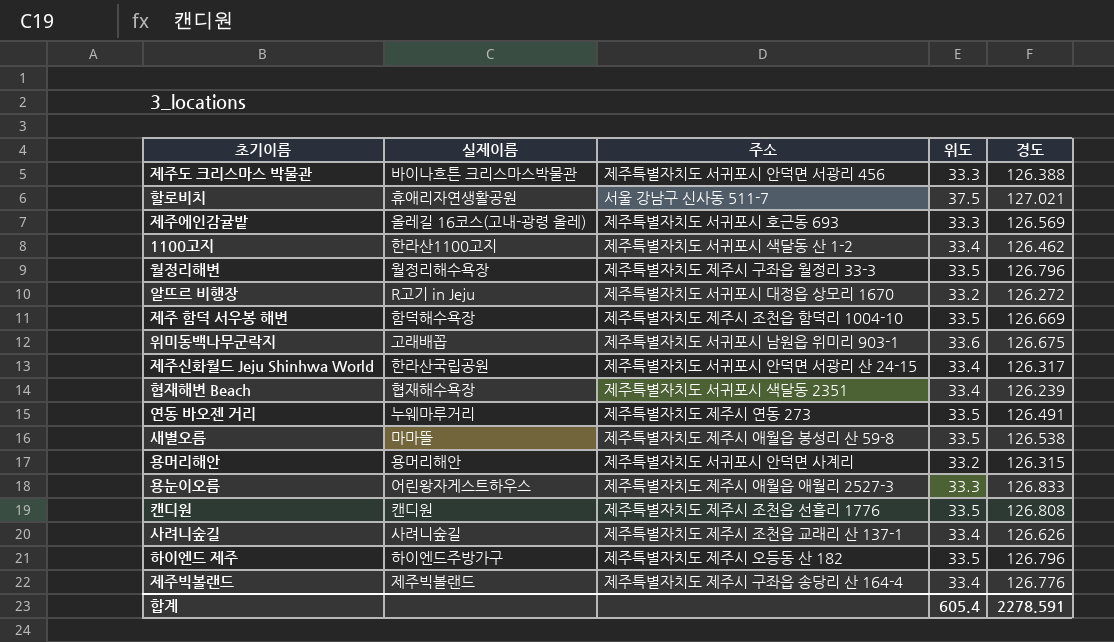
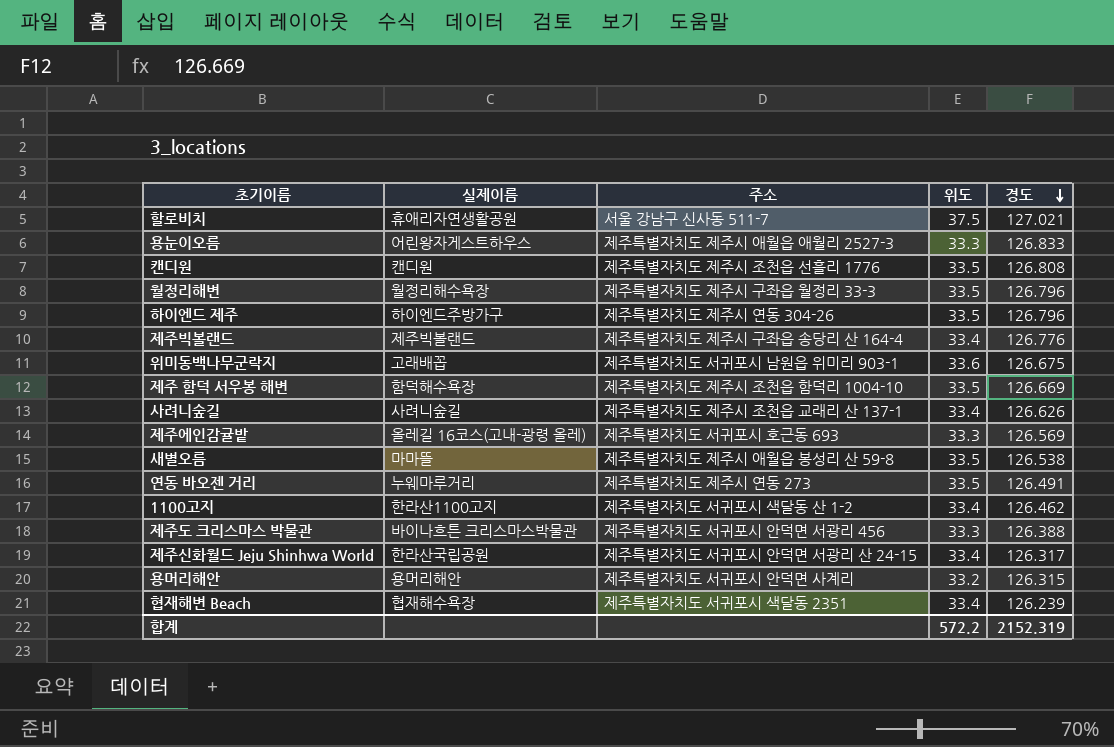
row order: none -> 경도 descending
row 알뜨르 비행장: R고기 in Jeju | 제주특별자치도 서귀포시 대정읍 상모리 1670 | 33.2 | 126.272 -> none
하이엔드 제주 | 주소: 제주특별자치도 제주시 오등동 산 182 -> 제주특별자치도 제주시 연동 304-26
합계 | 위도: 605.4 -> 572.2
합계 | 경도: 2278.591 -> 2152.319

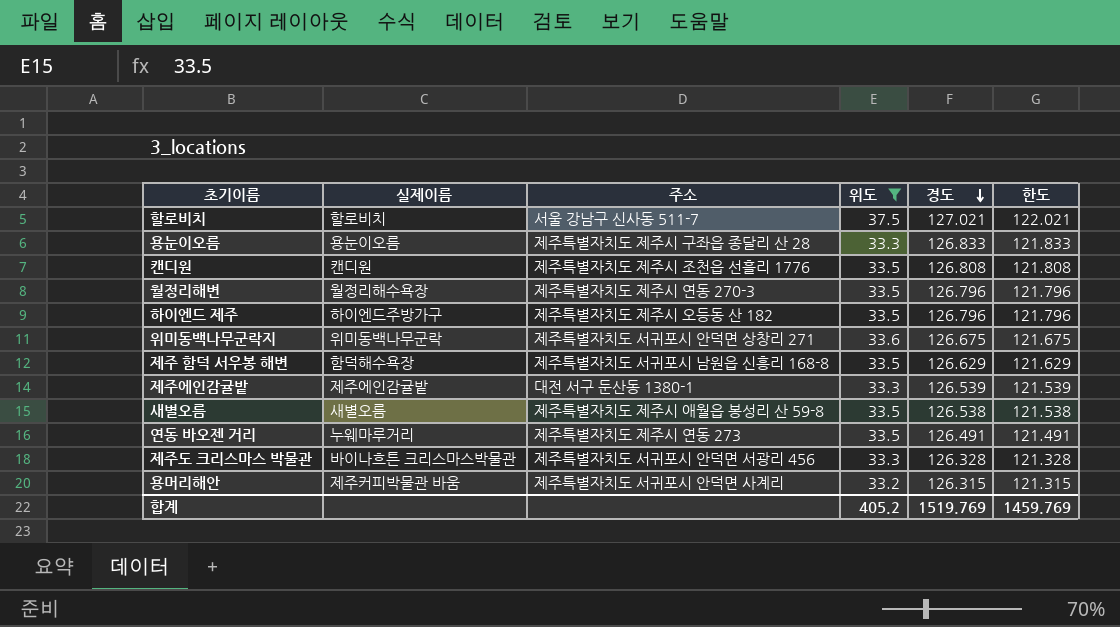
filter: none -> 위도 != 33.4
column 한도 | formula: none -> [경도] - 5
할로비치 | 실제이름: 휴애리자연생활공원 -> 할로비치
용눈이오름 | 실제이름: 어린왕자게스트하우스 -> 용눈이오름
용눈이오름 | 주소: 제주특별자치도 제주시 애월읍 애월리 2527-3 -> 제주특별자치도 제주시 구좌읍 종달리 산 28
월정리해변 | 주소: 제주특별자치도 제주시 구좌읍 월정리 33-3 -> 제주특별자치도 제주시 연동 270-3
하이엔드 제주 | 주소: 제주특별자치도 제주시 연동 304-26 -> 제주특별자치도 제주시 오등동 산 182
위미동백나무군락지 | 실제이름: 고래배꼽 -> 위미동백나무군락
위미동백나무군락지 | 주소: 제주특별자치도 서귀포시 남원읍 위미리 903-1 -> 제주특별자치도 서귀포시 안덕면 상창리 271
제주 함덕 서우봉 해변 | 주소: 제주특별자치도 제주시 조천읍 함덕리 1004-10 -> 제주특별자치도 서귀포시 남원읍 신흥리 168-8
제주 함덕 서우봉 해변 | 경도: 126.669 -> 126.629
제주에인감귤밭 | 실제이름: 올레길 16코스(고내-광령 올레) -> 제주에인감귤밭
제주에인감귤밭 | 주소: 제주특별자치도 서귀포시 호근동 693 -> 대전 서구 둔산동 1380-1
제주에인감귤밭 | 경도: 126.569 -> 126.539
새별오름 | 실제이름: 마마뜰 -> 새별오름
제주도 크리스마스 박물관 | 경도: 126.388 -> 126.328
용머리해안 | 실제이름: 용머리해안 -> 제주커피박물관 바움
합계 | 위도: 572.2 -> 405.2
합계 | 경도: 2152.319 -> 1519.769

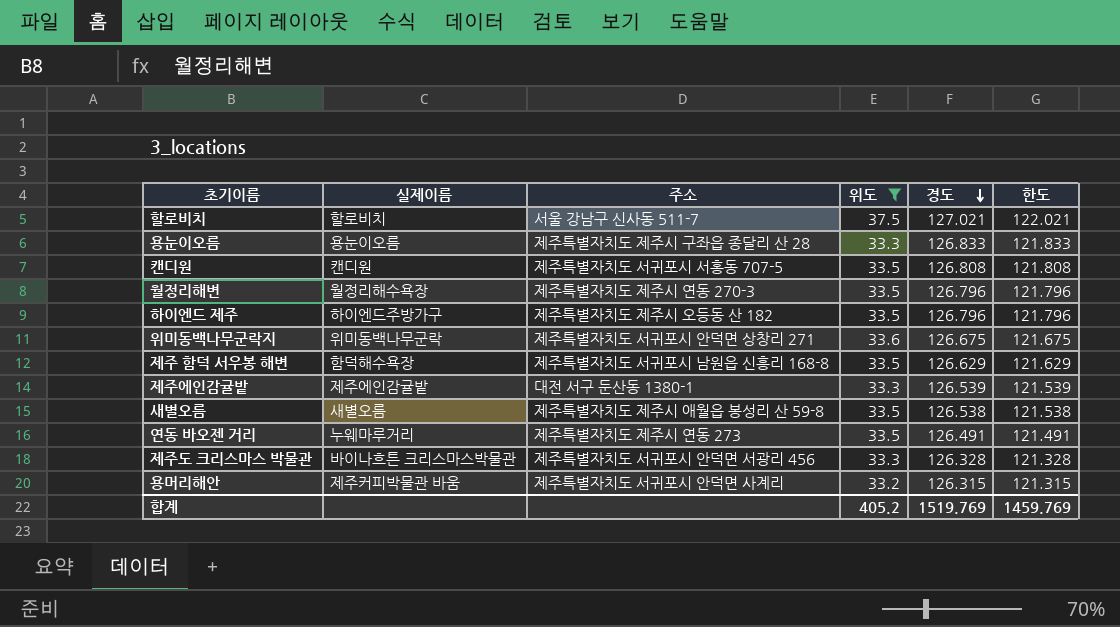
캔디원 | 주소: 제주특별자치도 제주시 조천읍 선흘리 1776 -> 제주특별자치도 서귀포시 서홍동 707-5

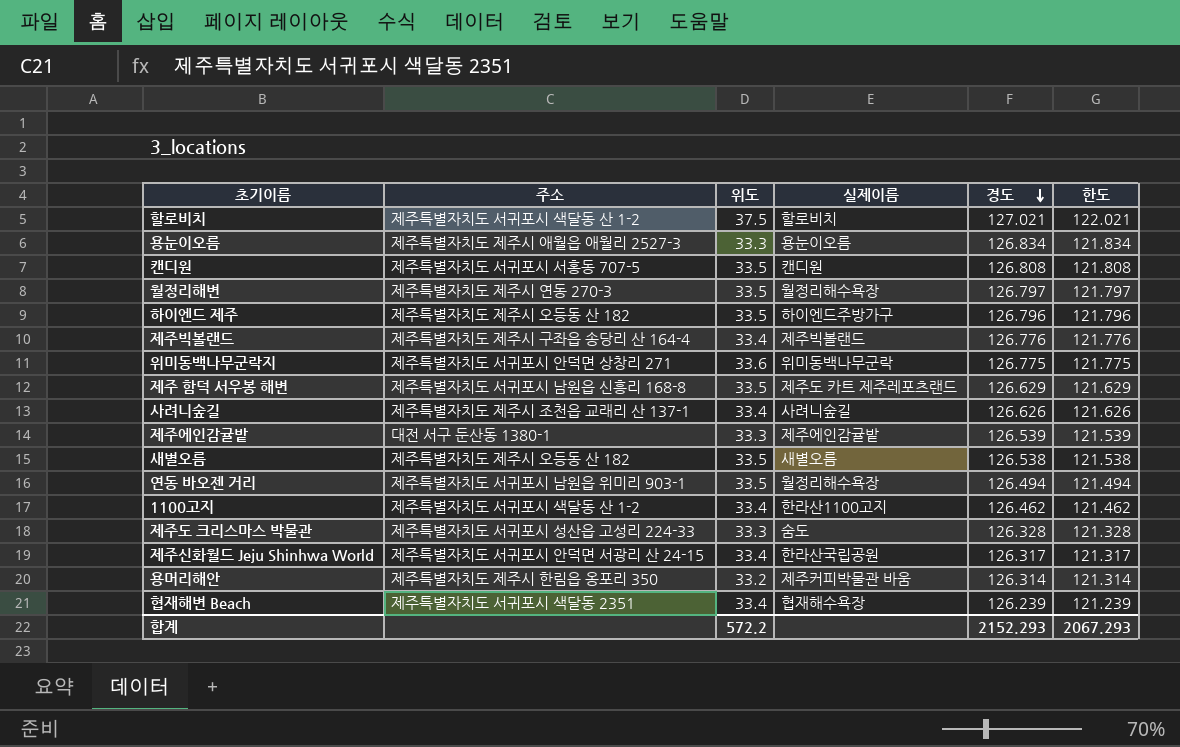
filter: 위도 != 33.4 -> none
column 실제이름 | position: 2 -> 4
할로비치 | 주소: 서울 강남구 신사동 511-7 -> 제주특별자치도 서귀포시 색달동 산 1-2
용눈이오름 | 주소: 제주특별자치도 제주시 구좌읍 종달리 산 28 -> 제주특별자치도 제주시 애월읍 애월리 2527-3
용눈이오름 | 경도: 126.833 -> 126.834
용눈이오름 | 한도: 121.833 -> 121.834
월정리해변 | 경도: 126.796 -> 126.797
월정리해변 | 한도: 121.796 -> 121.797
위미동백나무군락지 | 경도: 126.675 -> 126.775
위미동백나무군락지 | 한도: 121.675 -> 121.775
제주 함덕 서우봉 해변 | 실제이름: 함덕해수욕장 -> 제주도 카트 제주레포츠랜드
새별오름 | 주소: 제주특별자치도 제주시 애월읍 봉성리 산 59-8 -> 제주특별자치도 제주시 오등동 산 182
연동 바오젠 거리 | 주소: 제주특별자치도 제주시 연동 273 -> 제주특별자치도 서귀포시 남원읍 위미리 903-1
연동 바오젠 거리 | 실제이름: 누웨마루거리 -> 월정리해수욕장
연동 바오젠 거리 | 경도: 126.491 -> 126.494
연동 바오젠 거리 | 한도: 121.491 -> 121.494
제주도 크리스마스 박물관 | 주소: 제주특별자치도 서귀포시 안덕면 서광리 456 -> 제주특별자치도 서귀포시 성산읍 고성리 224-33
제주도 크리스마스 박물관 | 실제이름: 바이나흐튼 크리스마스박물관 -> 숨도
용머리해안 | 주소: 제주특별자치도 서귀포시 안덕면 사계리 -> 제주특별자치도 제주시 한림읍 옹포리 350
용머리해안 | 경도: 126.315 -> 126.314
용머리해안 | 한도: 121.315 -> 121.314
합계 | 위도: 405.2 -> 572.2
합계 | 경도: 1519.769 -> 2152.293
합계 | 한도: 1459.769 -> 2067.293

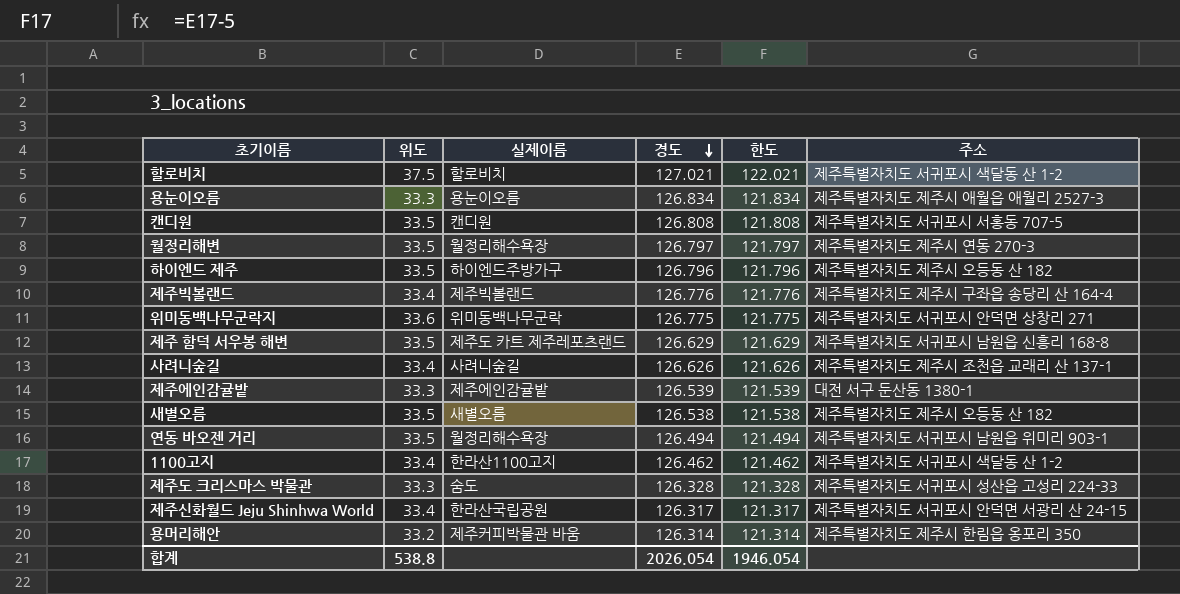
column 주소 | position: 2 -> 6
row 협재해변 Beach: 제주특별자치도 서귀포시 색달동 2351 | 33.4 | 협재해수욕장 | 126.239 | 121.239 -> none
합계 | 위도: 572.2 -> 538.8
합계 | 경도: 2152.293 -> 2026.054
합계 | 한도: 2067.293 -> 1946.054

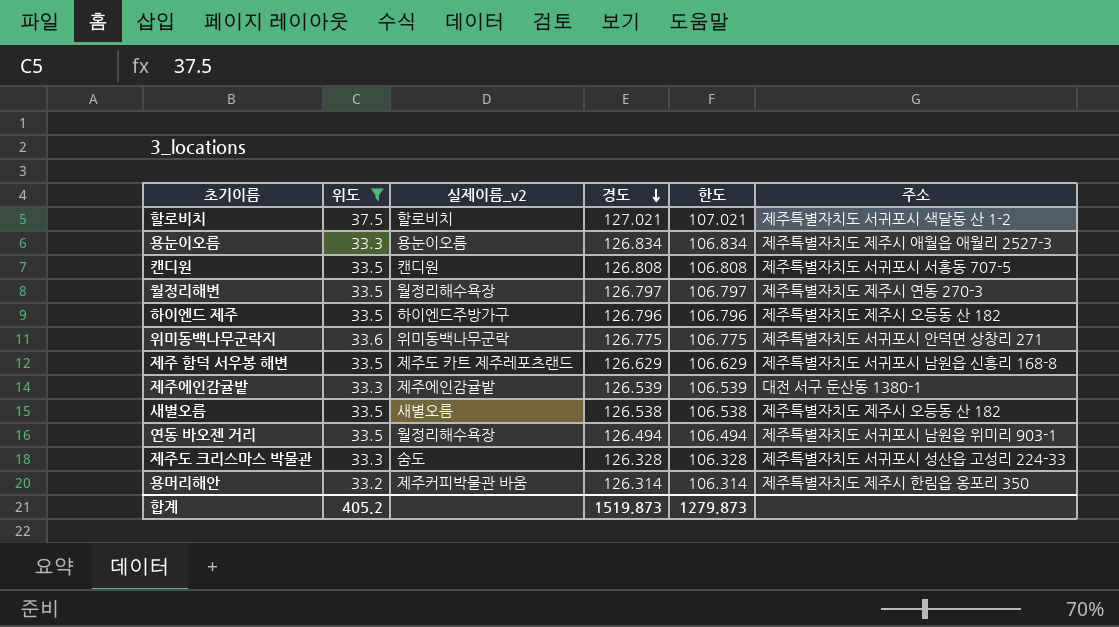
filter: none -> 위도 != 33.4
column name: 실제이름 -> 실제이름_v2
column 한도 | formula: [경도] - 5 -> [경도] - 20
합계 | 위도: 538.8 -> 405.2
합계 | 경도: 2026.054 -> 1519.873
합계 | 한도: 1946.054 -> 1279.873

